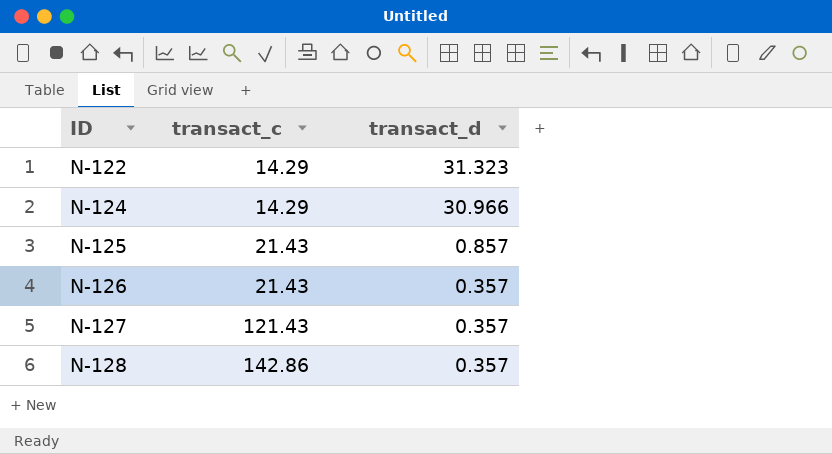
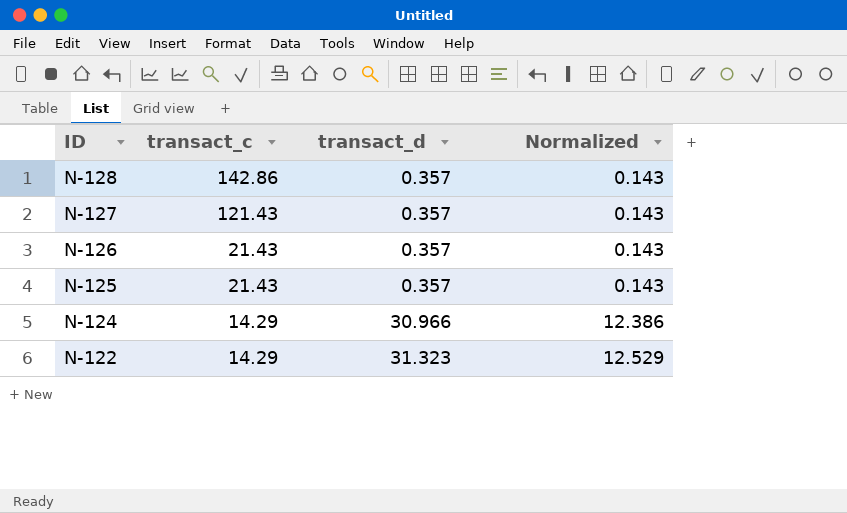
row order: ID ascending -> ID descending
column Normalized | formula: none -> [transact_d] * 0.4
N-125 | transact_d: 0.857 -> 0.357

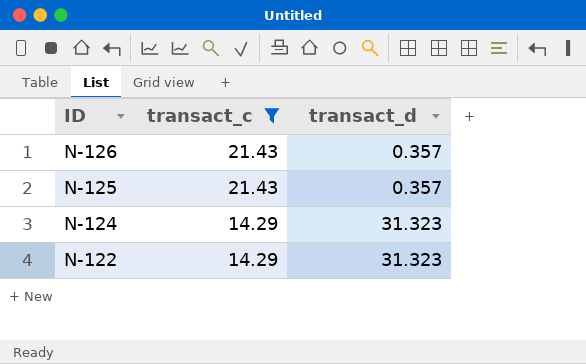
filter: none -> transact_c <= 21.43
column Normalized | formula: [transact_d] * 0.4 -> none
N-124 | transact_d: 30.966 -> 31.323

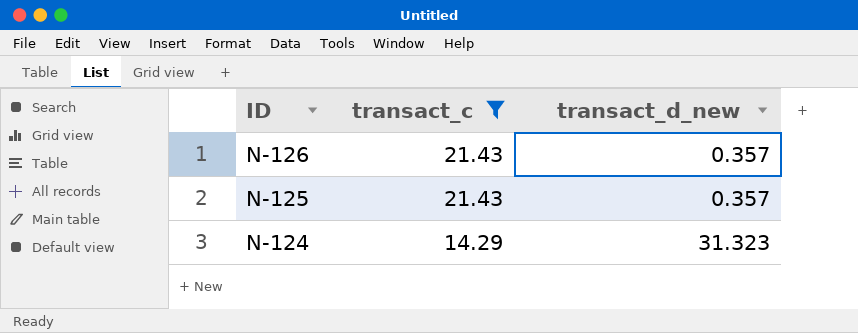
column name: transact_d -> transact_d_new
row N-122: 14.29 | 31.323 -> none

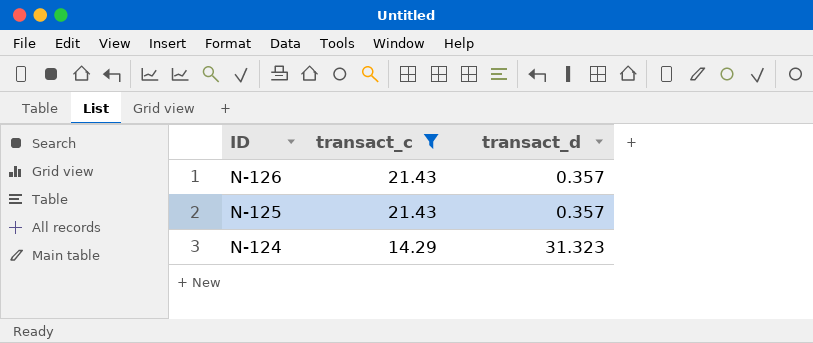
column name: transact_d_new -> transact_d

